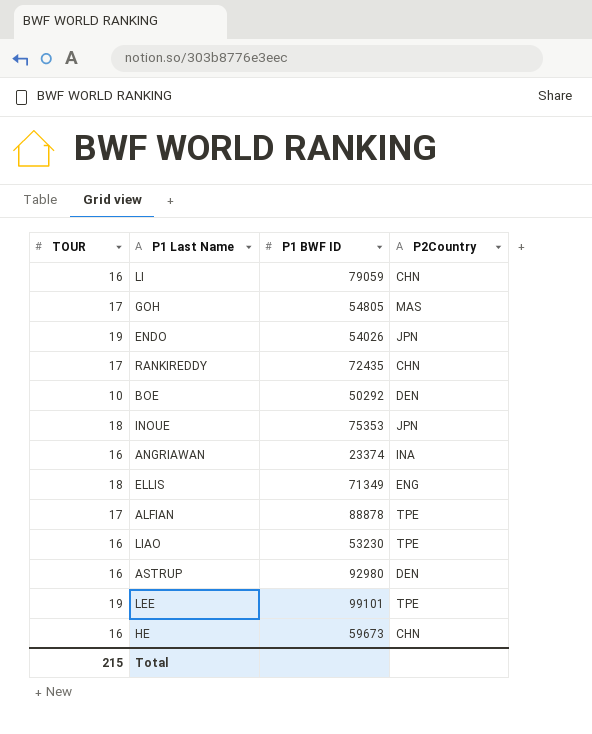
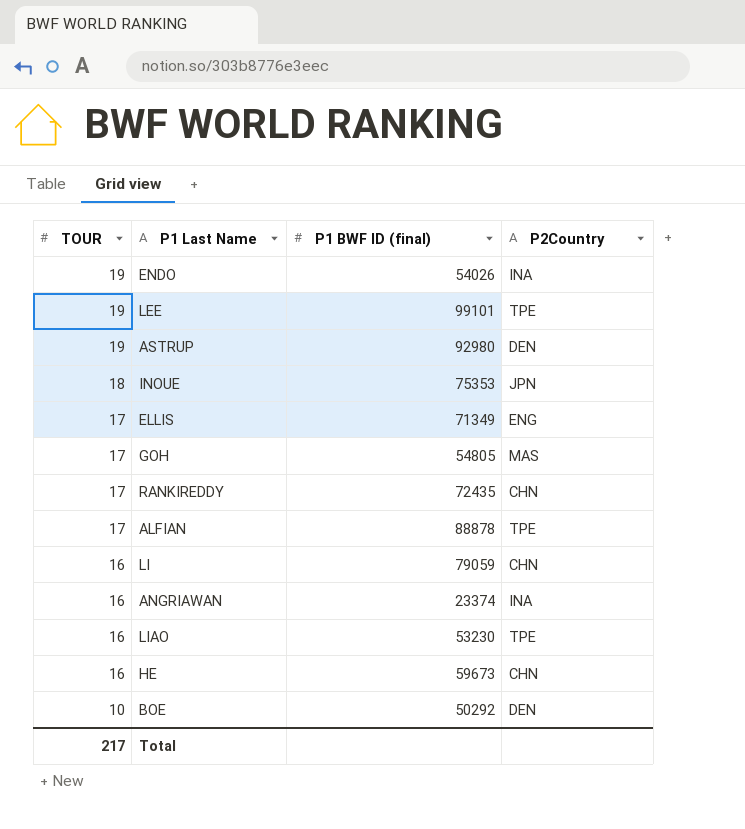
row order: none -> TOUR descending
column name: P1 BWF ID -> P1 BWF ID (final)
ENDO | P2Country: JPN -> INA
ASTRUP | TOUR: 16 -> 19
ELLIS | TOUR: 18 -> 17
Total | TOUR: 215 -> 217

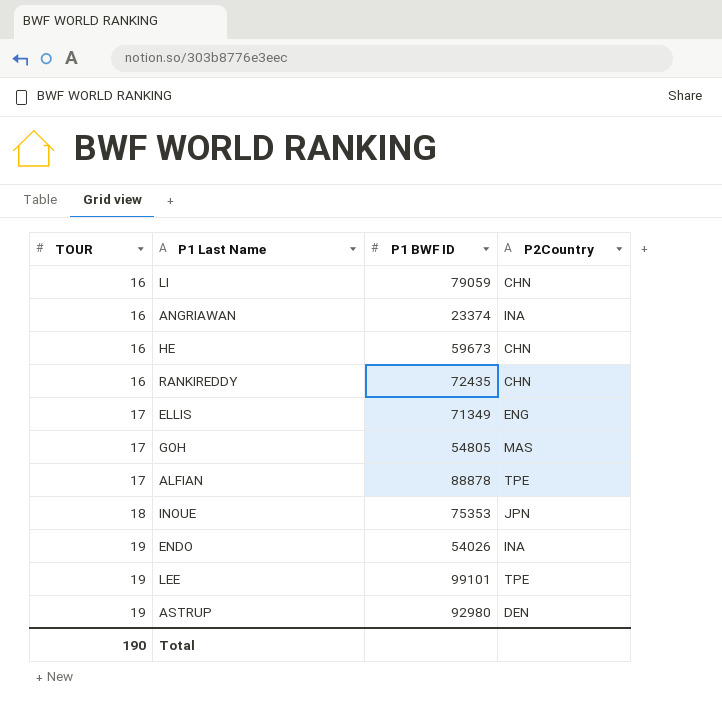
row order: TOUR descending -> TOUR ascending
column name: P1 BWF ID (final) -> P1 BWF ID
row LIAO: 16 | 53230 | TPE -> none
row BOE: 10 | 50292 | DEN -> none
RANKIREDDY | TOUR: 17 -> 16
Total | TOUR: 217 -> 190

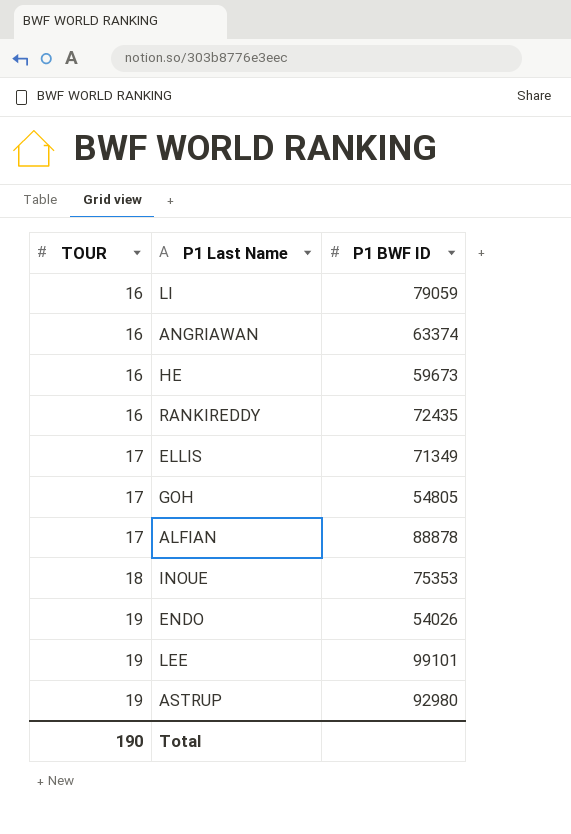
column P2Country | position: 4 -> none
ANGRIAWAN | P1 BWF ID: 23374 -> 63374

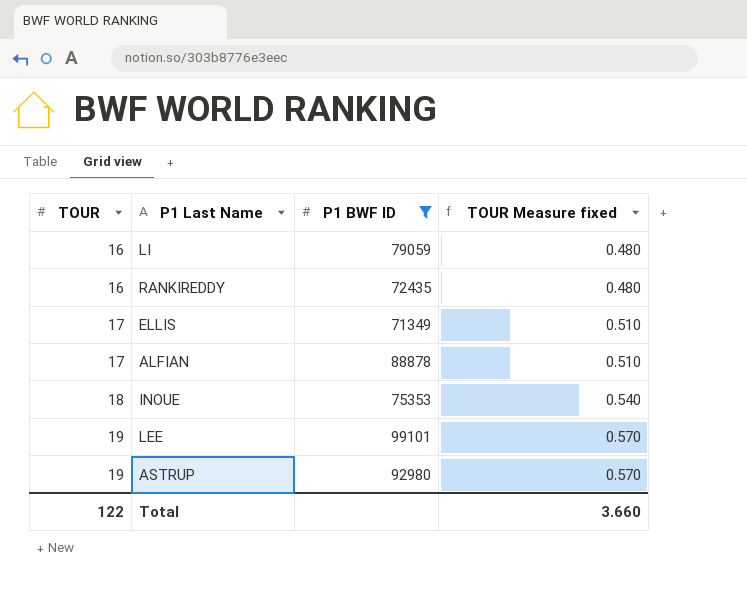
filter: none -> P1 BWF ID >= 71349
column TOUR Measure fixed | formula: none -> [TOUR] * 0.03
Total | TOUR: 190 -> 122

